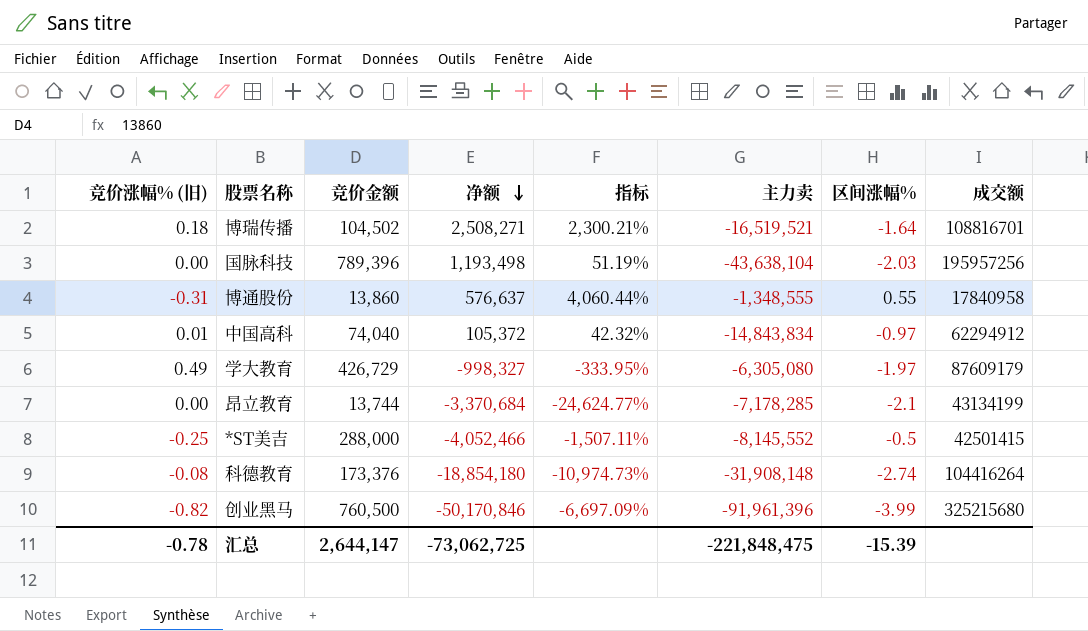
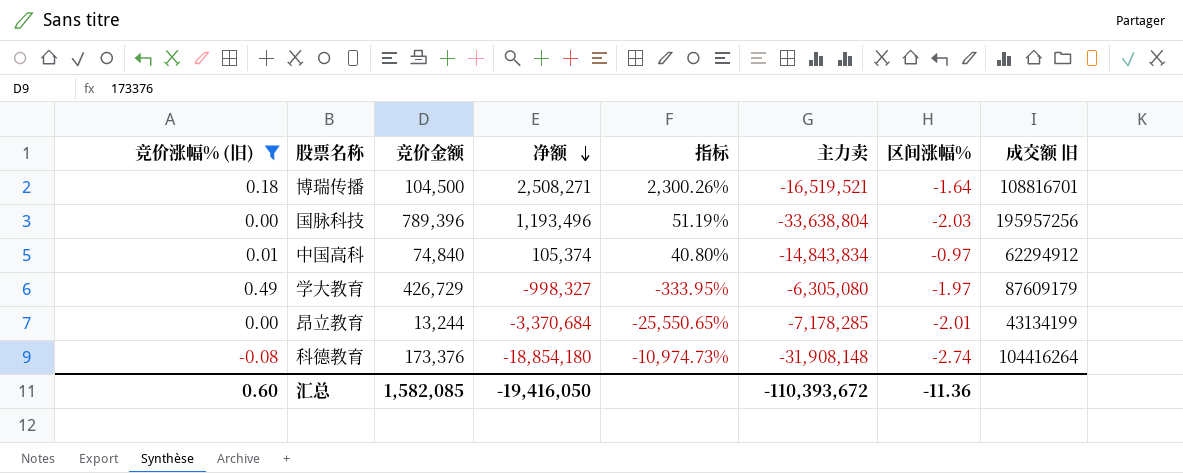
filter: none -> 竞价涨幅% (旧) >= -0.08
column name: 成交额 -> 成交额 旧
博瑞传播 | 竞价金额: 104,502 -> 104,500
博瑞传播 | 指标: 2,300.21% -> 2,300.26%
国脉科技 | 净额: 1,193,498 -> 1,193,496
国脉科技 | 主力卖: -43,638,104 -> -33,638,804
中国高科 | 竞价金额: 74,040 -> 74,840
中国高科 | 净额: 105,372 -> 105,374
中国高科 | 指标: 42.32% -> 40.80%
昂立教育 | 竞价金额: 13,744 -> 13,244
昂立教育 | 指标: -24,624.77% -> -25,550.65%
昂立教育 | 区间涨幅%: -2.1 -> -2.01
汇总 | 竞价涨幅% (旧): -0.78 -> 0.60
汇总 | 竞价金额: 2,644,147 -> 1,582,085
汇总 | 净额: -73,062,725 -> -19,416,050
汇总 | 主力卖: -221,848,475 -> -110,393,672
汇总 | 区间涨幅%: -15.39 -> -11.36

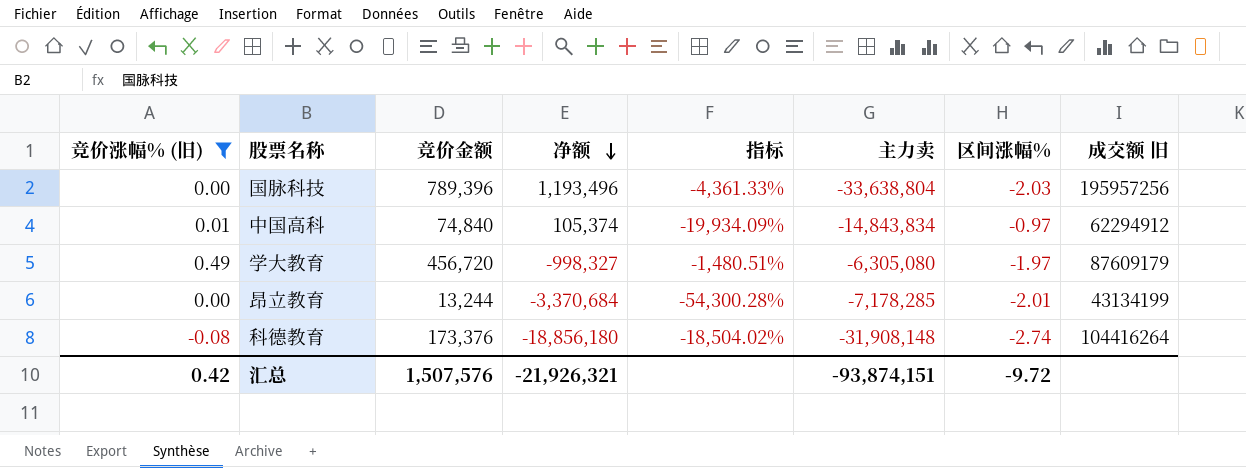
column 指标 | formula: ([净额] - [竞价金额]) / [竞价金额] -> ([主力卖] - [竞价金额]) / [竞价金额]
row 博瑞传播: 0.18 | 104,500 | 2,508,271 | 2,300.26% | -16,519,521 | -1.64 | 108816701 -> none
学大教育 | 竞价金额: 426,729 -> 456,720
科德教育 | 净额: -18,854,180 -> -18,856,180
汇总 | 竞价涨幅% (旧): 0.60 -> 0.42
汇总 | 竞价金额: 1,582,085 -> 1,507,576
汇总 | 净额: -19,416,050 -> -21,926,321
汇总 | 主力卖: -110,393,672 -> -93,874,151
汇总 | 区间涨幅%: -11.36 -> -9.72

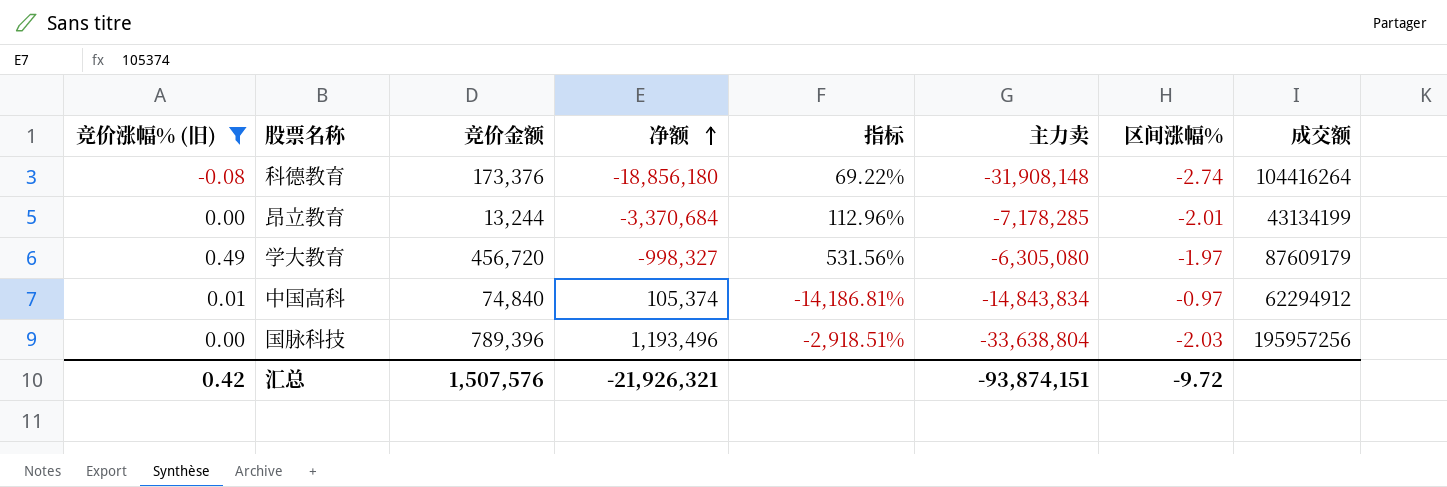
row order: 净额 descending -> 净额 ascending
column 指标 | formula: ([主力卖] - [竞价金额]) / [竞价金额] -> ([主力卖] - [净额]) / [净额]
column name: 成交额 旧 -> 成交额

